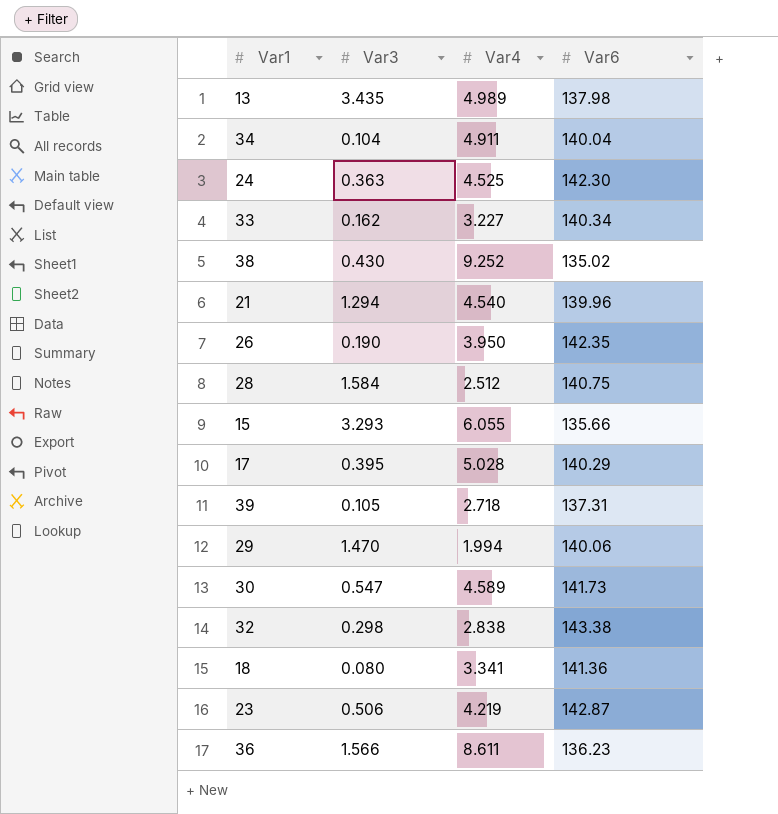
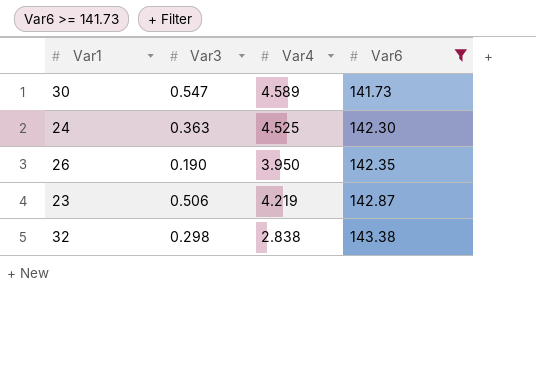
filter: none -> Var6 >= 141.73
row order: none -> Var6 ascending

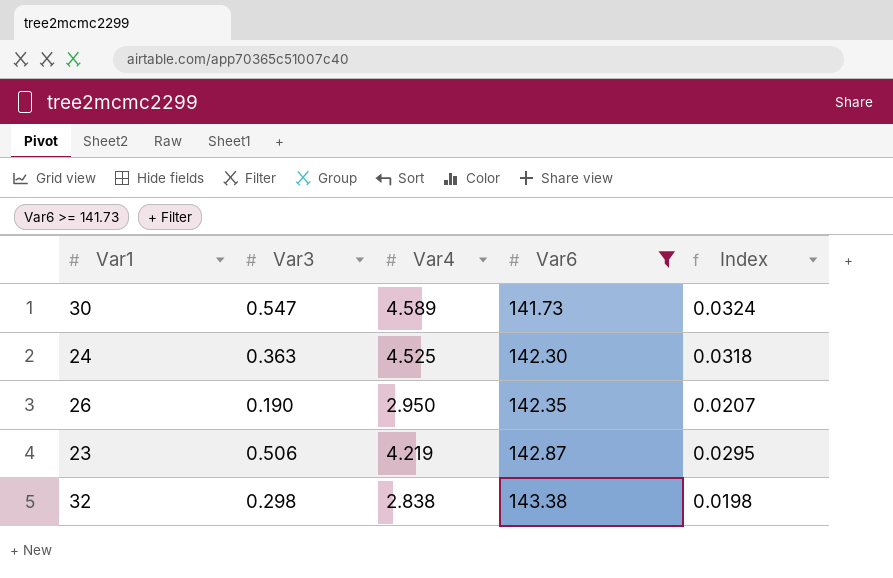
column Index | formula: none -> [Var4] / [Var6]
26 | Var4: 3.950 -> 2.950

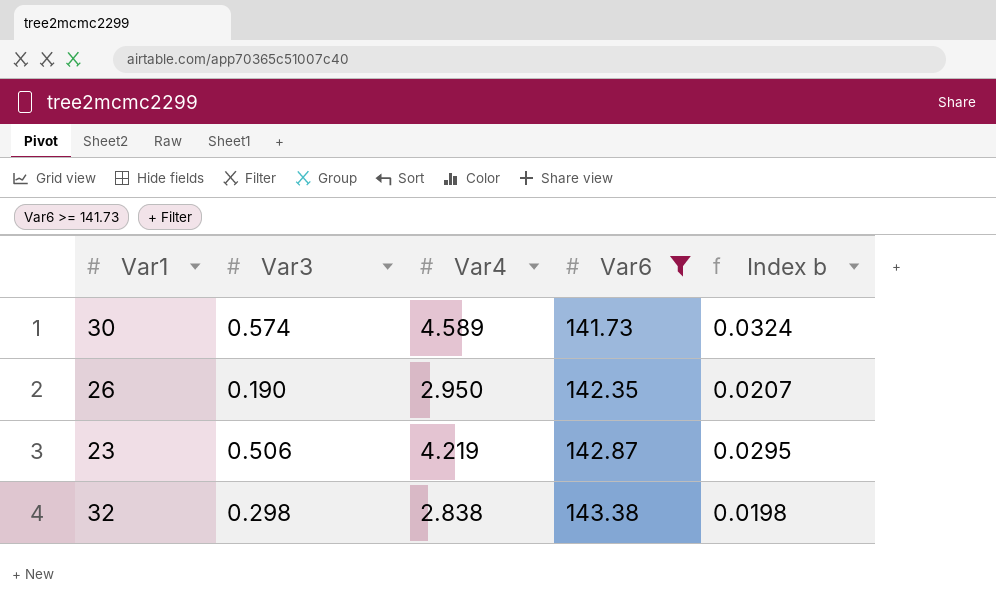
column name: Index -> Index b
row 24: 0.363 | 4.525 | 142.30 | 0.0318 -> none
30 | Var3: 0.547 -> 0.574

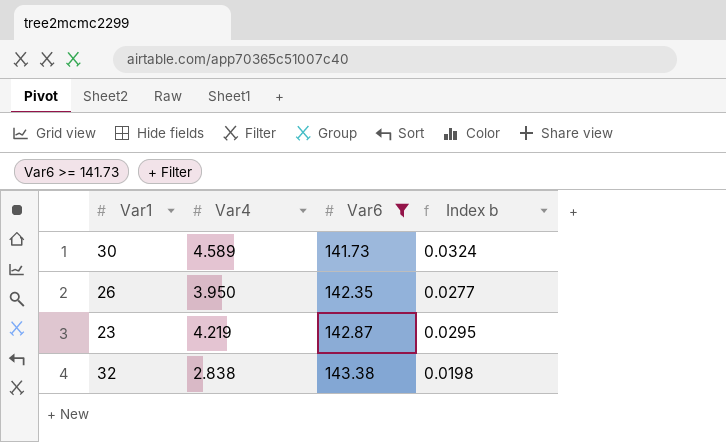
column Var3 | position: 2 -> none
26 | Var4: 2.950 -> 3.950
26 | Index b: 0.0207 -> 0.0277

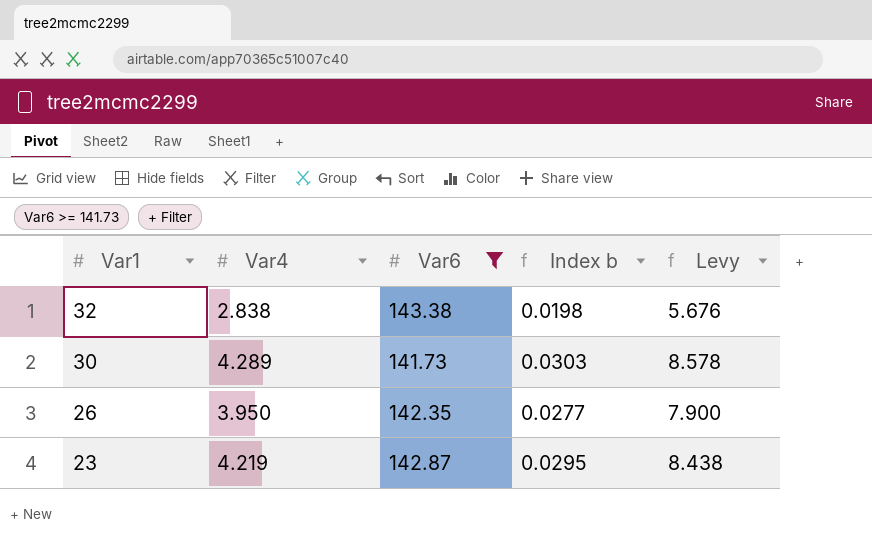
row order: Var6 ascending -> Var1 descending
column Levy | formula: none -> [Var4] * 2
30 | Var4: 4.589 -> 4.289
30 | Index b: 0.0324 -> 0.0303

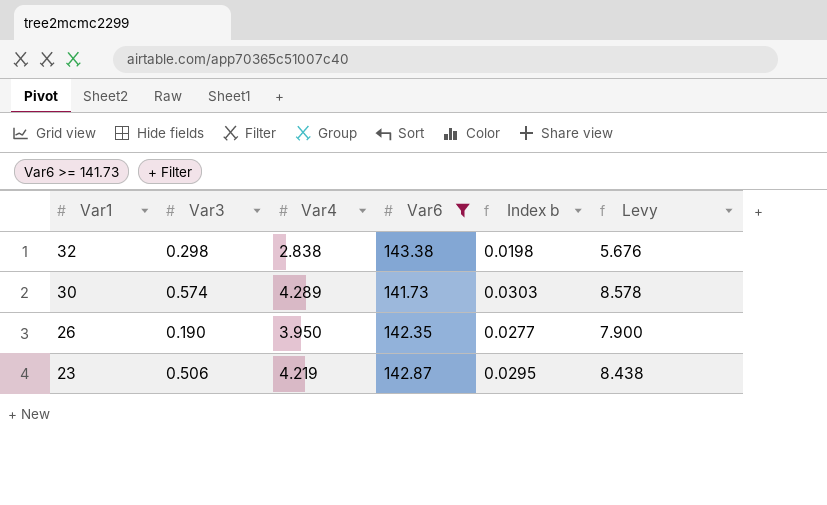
column Var3 | position: none -> 2

